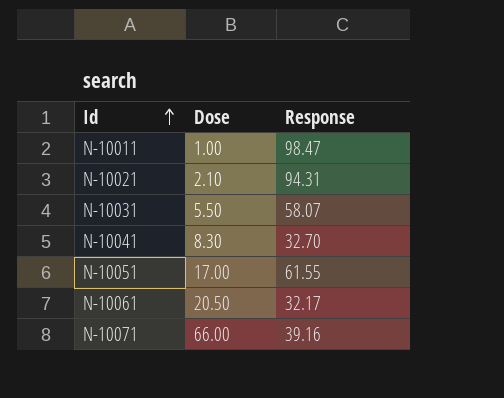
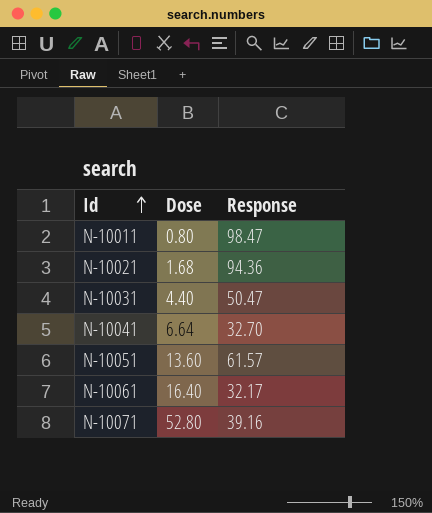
N-10011 | Dose: 1.00 -> 0.80
N-10021 | Dose: 2.10 -> 1.68
N-10021 | Response: 94.31 -> 94.36
N-10031 | Dose: 5.50 -> 4.40
N-10031 | Response: 58.07 -> 50.47
N-10041 | Dose: 8.30 -> 6.64
N-10051 | Dose: 17.00 -> 13.60
N-10051 | Response: 61.55 -> 61.57
N-10061 | Dose: 20.50 -> 16.40
N-10071 | Dose: 66.00 -> 52.80

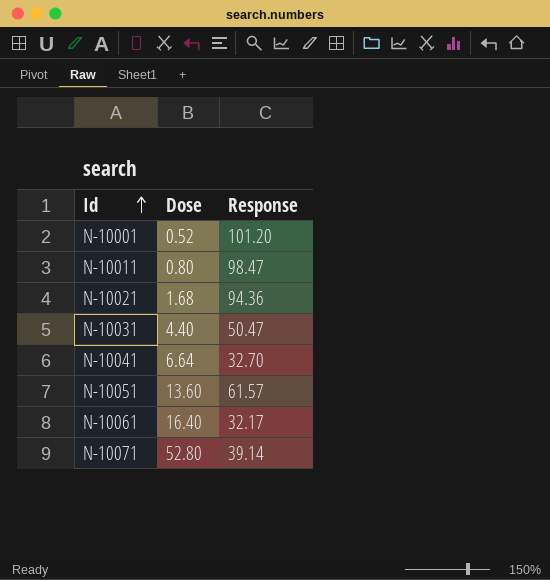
row N-10001: none -> 0.52 | 101.20
N-10071 | Response: 39.16 -> 39.14

